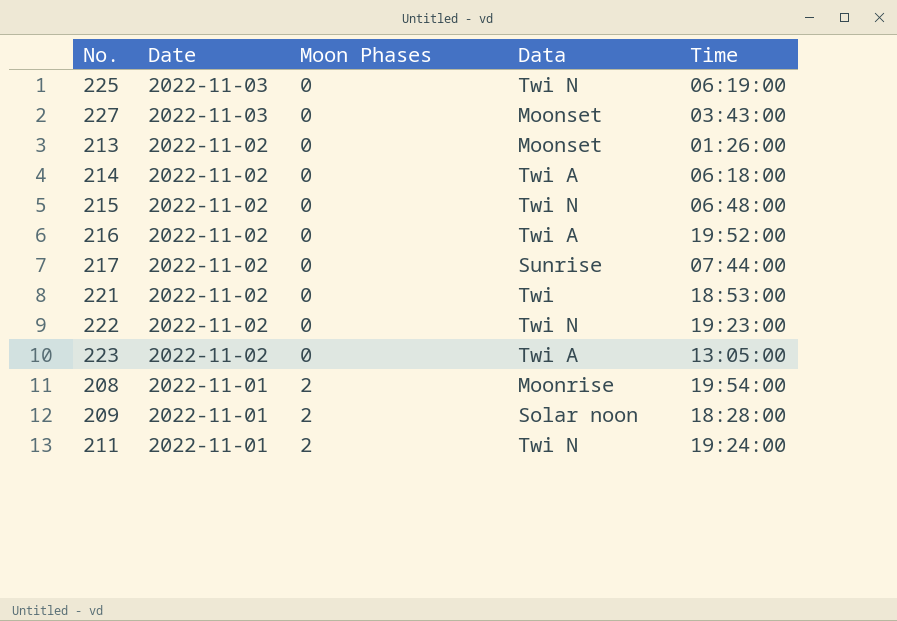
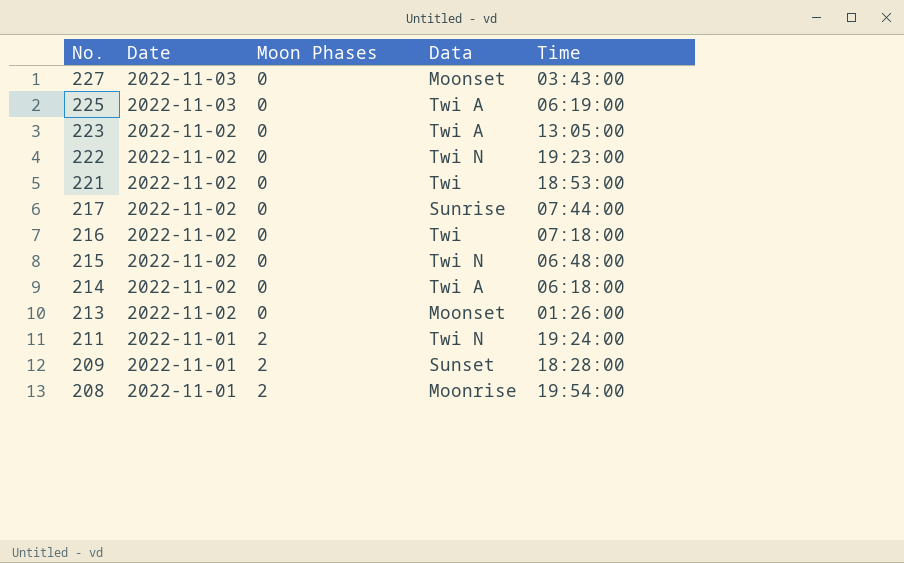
row order: Date descending -> No. descending
225 | Data: Twi N -> Twi A
216 | Data: Twi A -> Twi
216 | Time: 19:52:00 -> 07:18:00
209 | Data: Solar noon -> Sunset

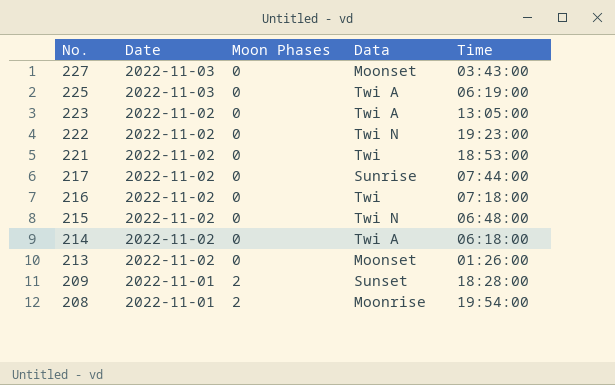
row 211: 2022-11-01 | 2 | Twi N | 19:24:00 -> none

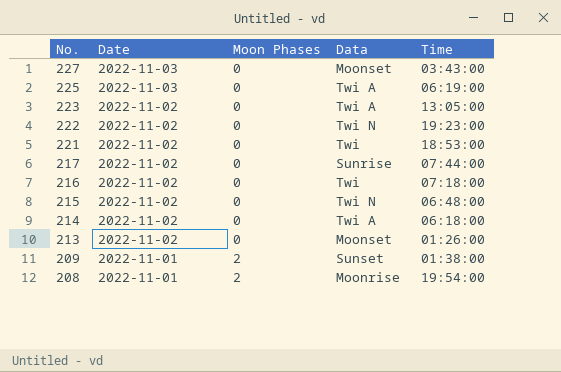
209 | Time: 18:28:00 -> 01:38:00

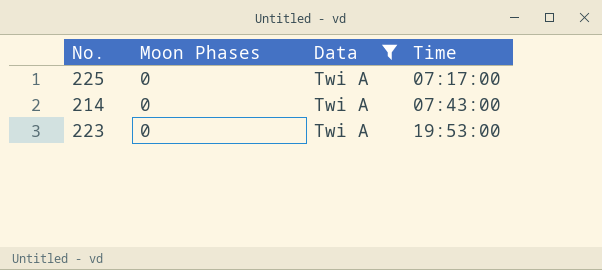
filter: none -> Data = Twi A
row order: No. descending -> Time ascending
column Date | position: 2 -> none
225 | Time: 06:19:00 -> 07:17:00
214 | Time: 06:18:00 -> 07:43:00
223 | Time: 13:05:00 -> 19:53:00

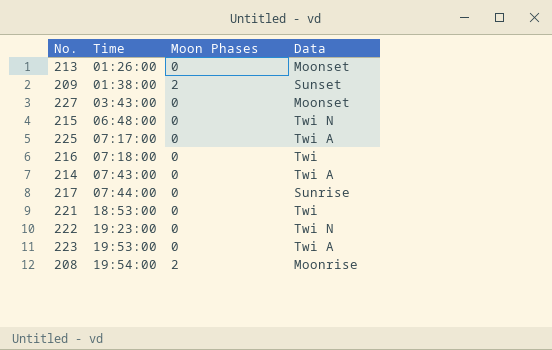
filter: Data = Twi A -> none
column Time | position: 4 -> 2

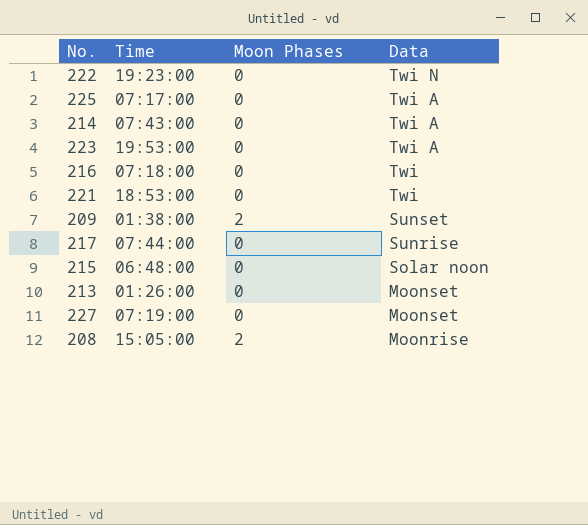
row order: Time ascending -> Data descending
215 | Data: Twi N -> Solar noon
227 | Time: 03:43:00 -> 07:19:00
208 | Time: 19:54:00 -> 15:05:00

